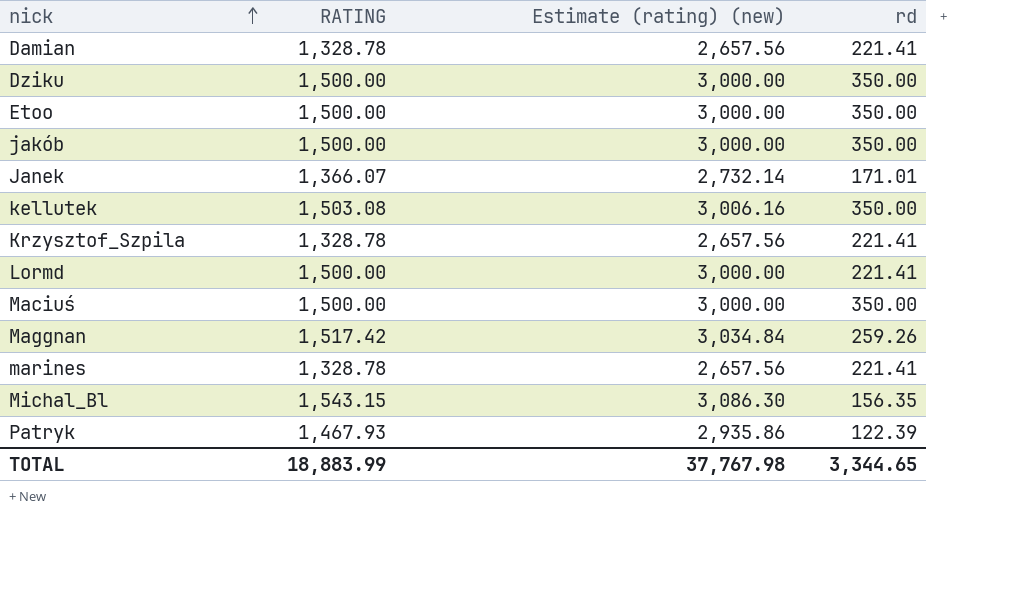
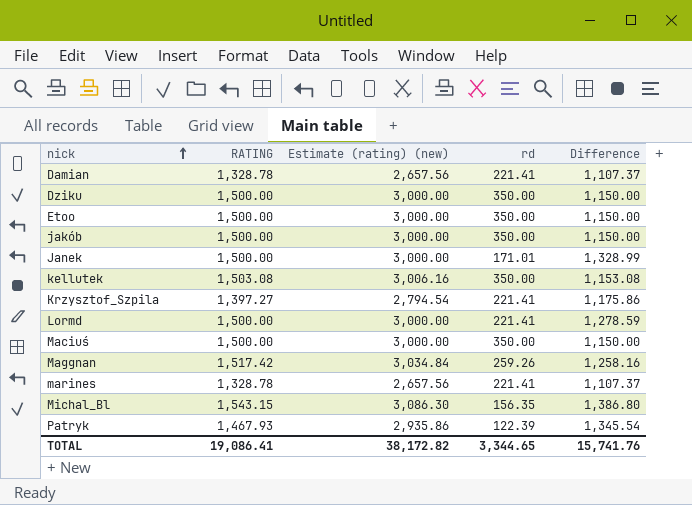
column Difference | formula: none -> [RATING] - [rd]
Janek | RATING: 1,366.07 -> 1,500.00
Janek | Estimate (rating) (new): 2,732.14 -> 3,000.00
Krzysztof_Szpila | RATING: 1,328.78 -> 1,397.27
Krzysztof_Szpila | Estimate (rating) (new): 2,657.56 -> 2,794.54
TOTAL | RATING: 18,883.99 -> 19,086.41
TOTAL | Estimate (rating) (new): 37,767.98 -> 38,172.82

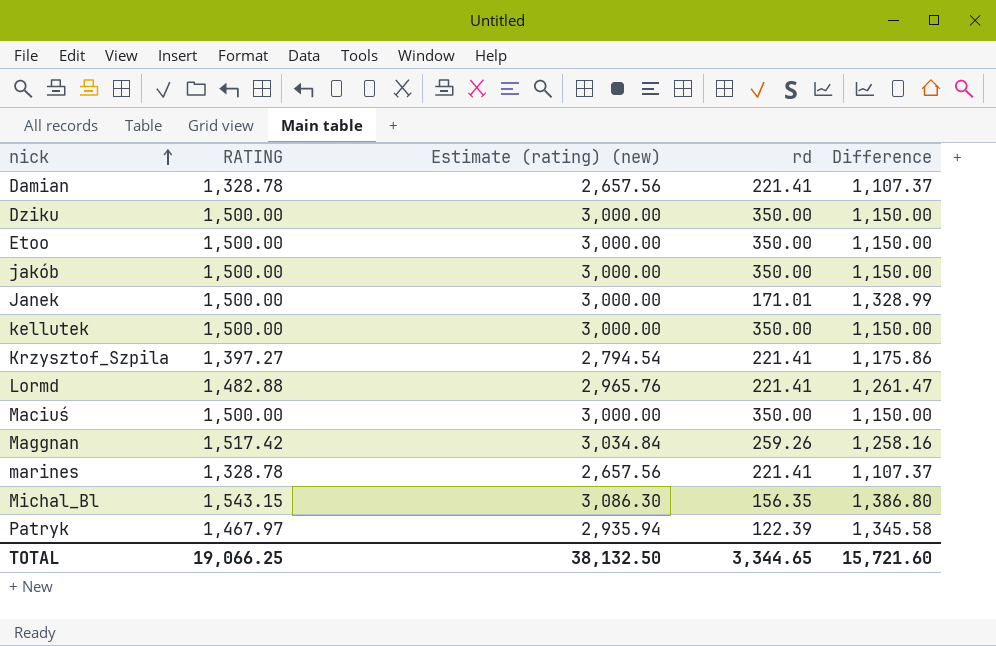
kellutek | RATING: 1,503.08 -> 1,500.00
kellutek | Estimate (rating) (new): 3,006.16 -> 3,000.00
kellutek | Difference: 1,153.08 -> 1,150.00
Lormd | RATING: 1,500.00 -> 1,482.88
Lormd | Estimate (rating) (new): 3,000.00 -> 2,965.76
Lormd | Difference: 1,278.59 -> 1,261.47
Patryk | RATING: 1,467.93 -> 1,467.97
Patryk | Estimate (rating) (new): 2,935.86 -> 2,935.94
Patryk | Difference: 1,345.54 -> 1,345.58
TOTAL | RATING: 19,086.41 -> 19,066.25
TOTAL | Estimate (rating) (new): 38,172.82 -> 38,132.50
TOTAL | Difference: 15,741.76 -> 15,721.60

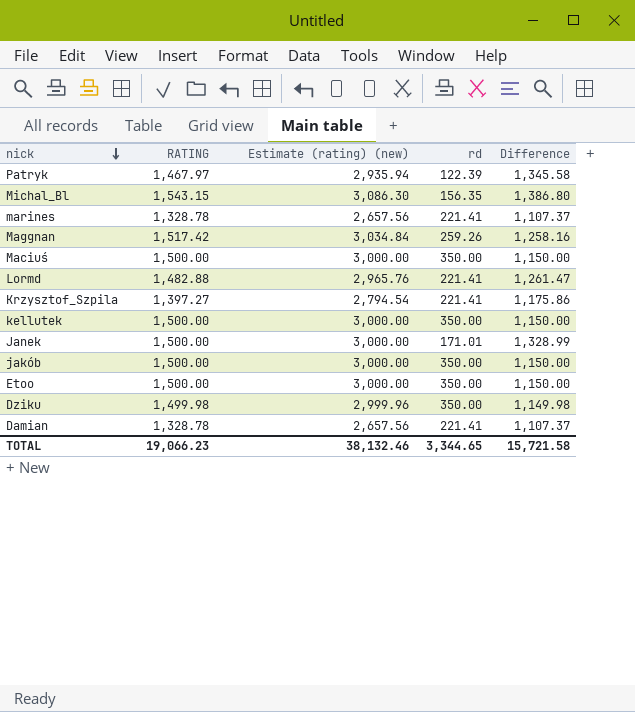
row order: nick ascending -> nick descending
Dziku | RATING: 1,500.00 -> 1,499.98
Dziku | Estimate (rating) (new): 3,000.00 -> 2,999.96
Dziku | Difference: 1,150.00 -> 1,149.98
TOTAL | RATING: 19,066.25 -> 19,066.23
TOTAL | Estimate (rating) (new): 38,132.50 -> 38,132.46
TOTAL | Difference: 15,721.60 -> 15,721.58

